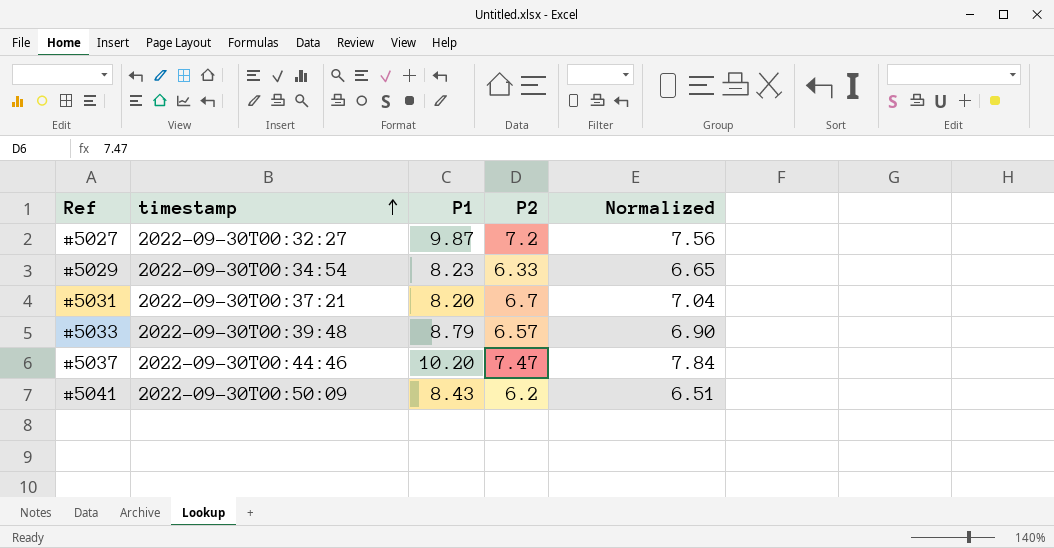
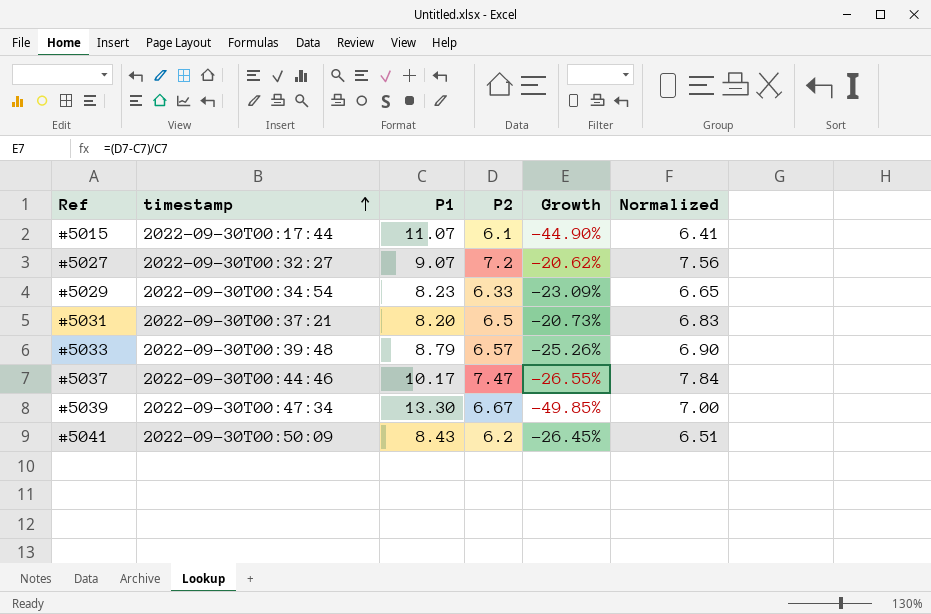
column Growth | formula: none -> ([P2] - [P1]) / [P1]
row #5015: none -> 2022-09-30T00:17:44 | 11.07 | 6.1 | -44.90% | 6.41
#5027 | P1: 9.87 -> 9.07
#5031 | P2: 6.7 -> 6.5
#5031 | Normalized: 7.04 -> 6.83
#5037 | P1: 10.20 -> 10.17
row #5039: none -> 2022-09-30T00:47:34 | 13.30 | 6.67 | -49.85% | 7.00

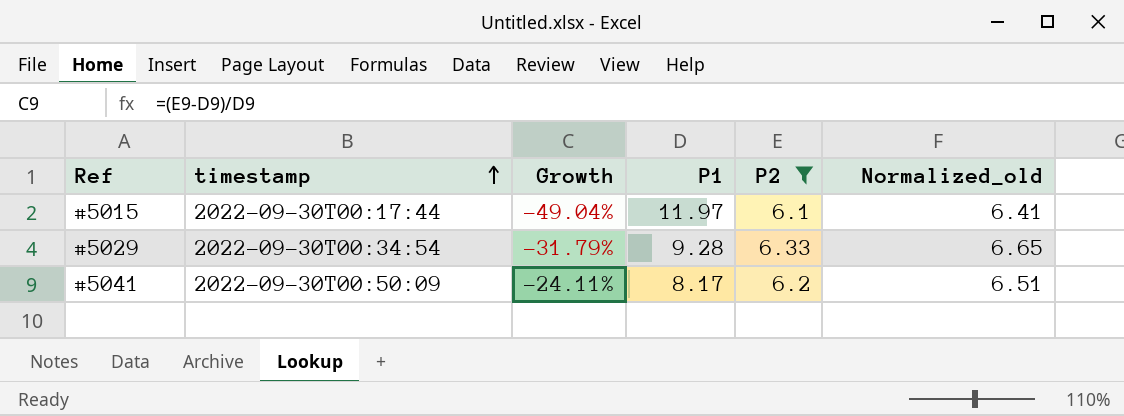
filter: none -> P2 <= 6.33
column Growth | position: 5 -> 3
column name: Normalized -> Normalized_old
#5015 | Growth: -44.90% -> -49.04%
#5015 | P1: 11.07 -> 11.97
#5029 | Growth: -23.09% -> -31.79%
#5029 | P1: 8.23 -> 9.28
#5041 | Growth: -26.45% -> -24.11%
#5041 | P1: 8.43 -> 8.17

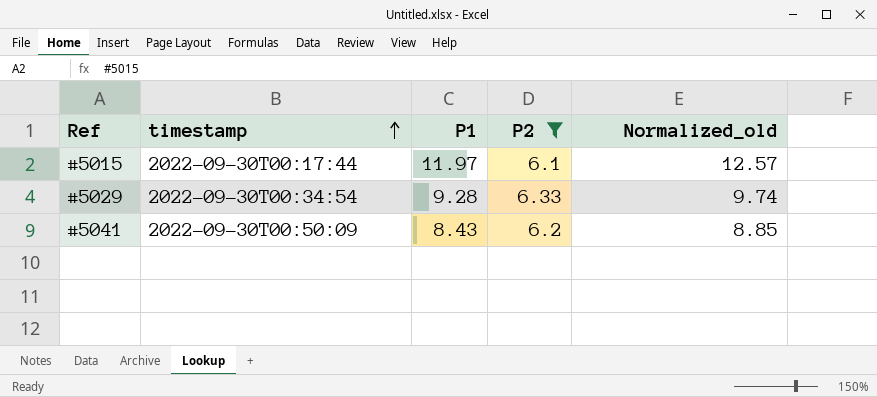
column Growth | formula: ([P2] - [P1]) / [P1] -> none
column Normalized_old | formula: [P2] * 1.05 -> [P1] * 1.05
#5041 | P1: 8.17 -> 8.43

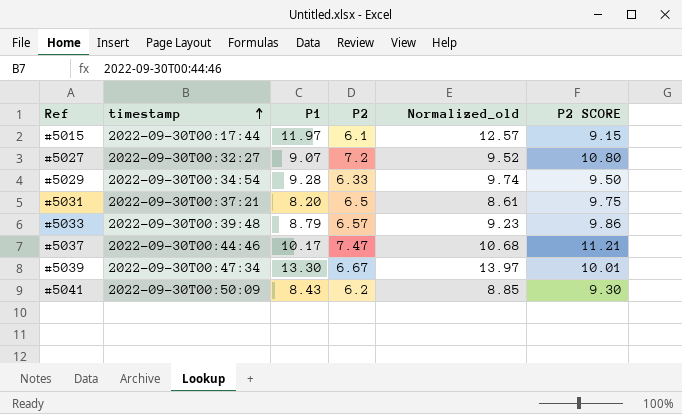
filter: P2 <= 6.33 -> none
column P2 SCORE | formula: none -> [P2] * 1.5

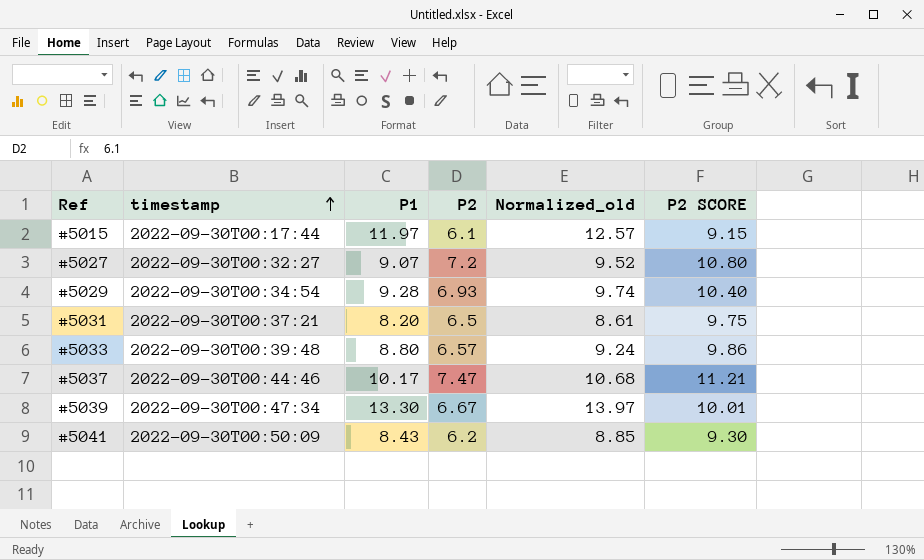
#5029 | P2: 6.33 -> 6.93
#5029 | P2 SCORE: 9.50 -> 10.40
#5033 | P1: 8.79 -> 8.80
#5033 | Normalized_old: 9.23 -> 9.24

